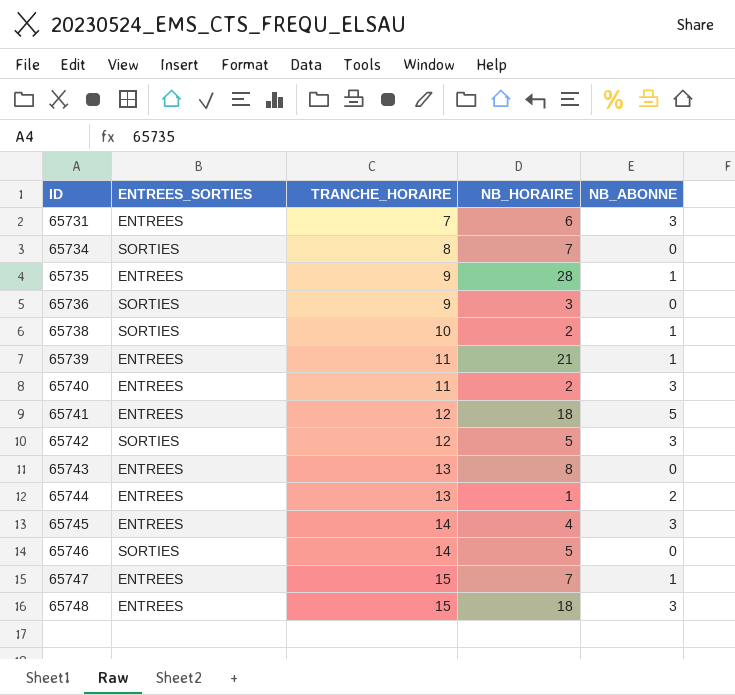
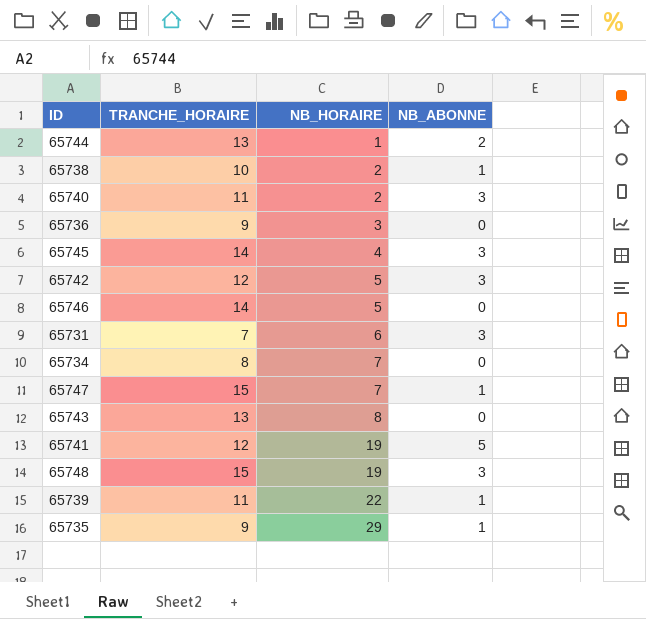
row order: ID ascending -> NB_HORAIRE ascending
column ENTREES_SORTIES | position: 2 -> none
65741 | NB_HORAIRE: 18 -> 19
65748 | NB_HORAIRE: 18 -> 19
65739 | NB_HORAIRE: 21 -> 22
65735 | NB_HORAIRE: 28 -> 29

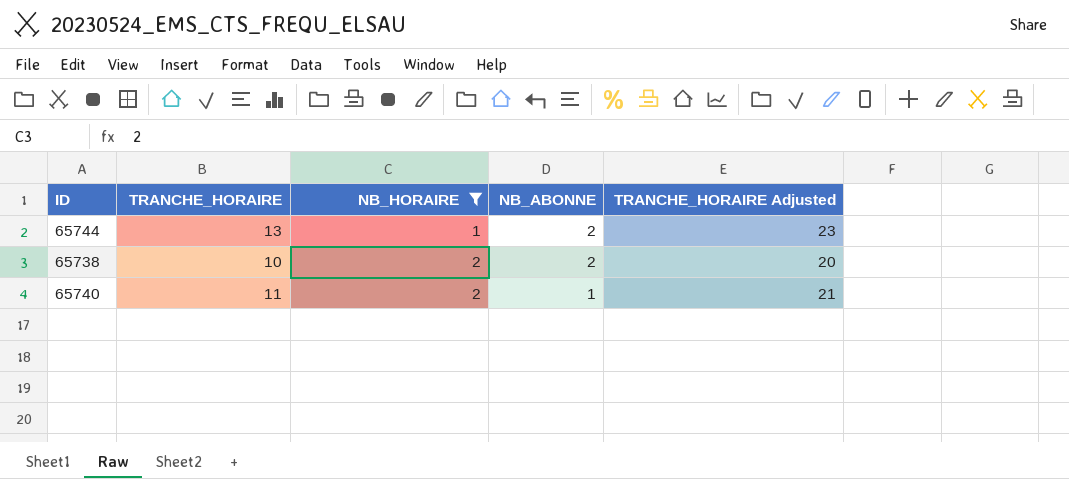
filter: none -> NB_HORAIRE <= 2
column TRANCHE_HORAIRE Adjusted | formula: none -> [TRANCHE_HORAIRE] + 10
65738 | NB_ABONNE: 1 -> 2
65740 | NB_ABONNE: 3 -> 1

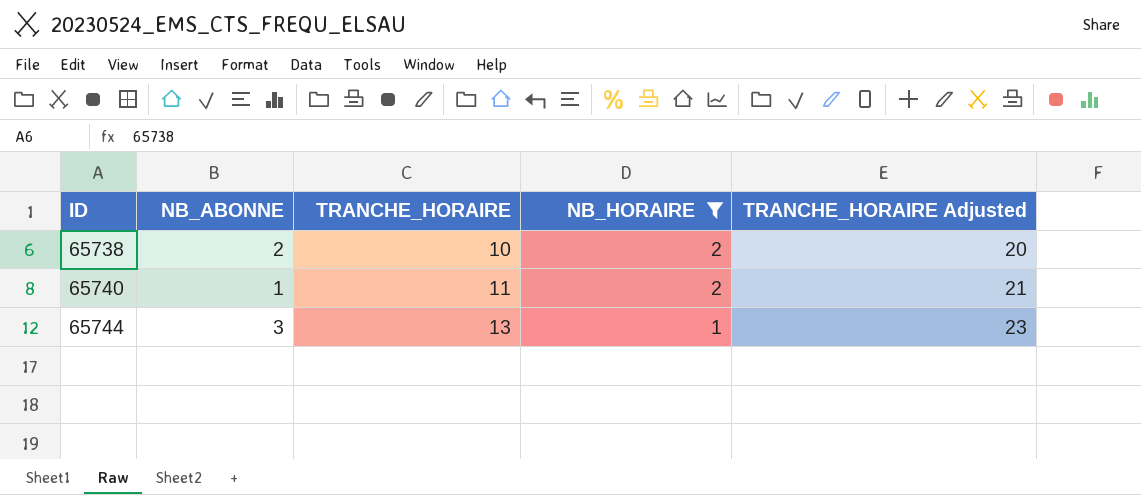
row order: NB_HORAIRE ascending -> ID ascending
column NB_ABONNE | position: 4 -> 2
65744 | NB_ABONNE: 2 -> 3

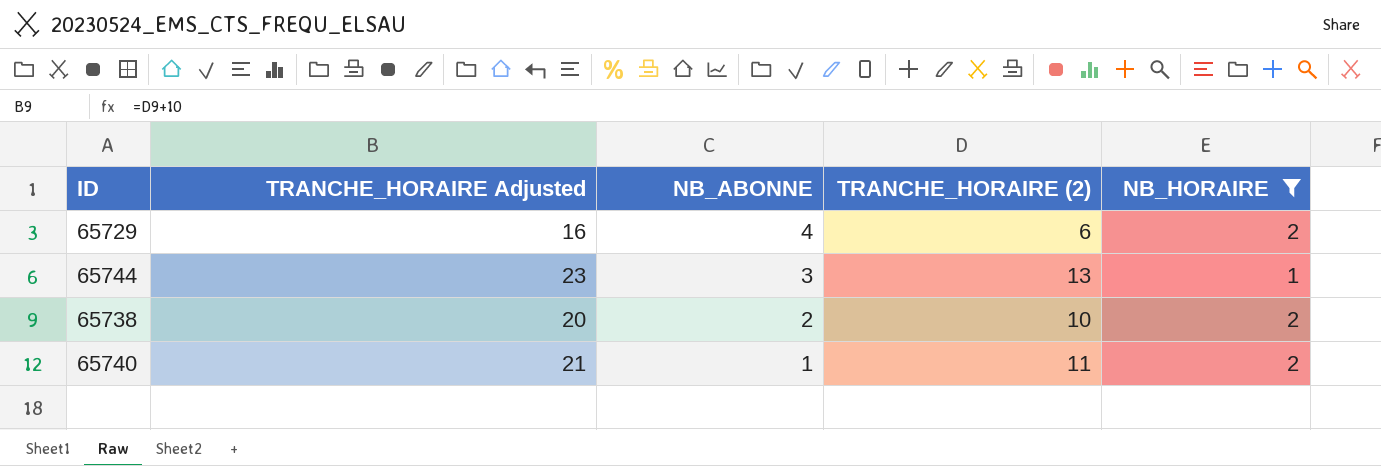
row order: ID ascending -> NB_ABONNE descending
column TRANCHE_HORAIRE Adjusted | position: 5 -> 2
column name: TRANCHE_HORAIRE -> TRANCHE_HORAIRE (2)
row 65729: none -> 16 | 4 | 6 | 2

